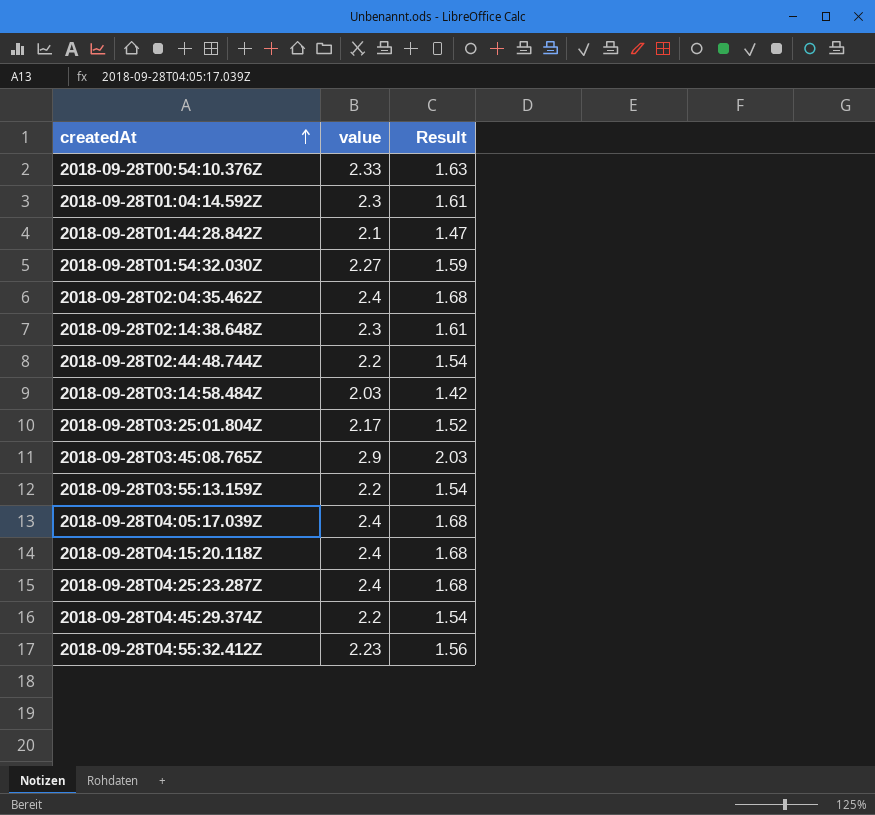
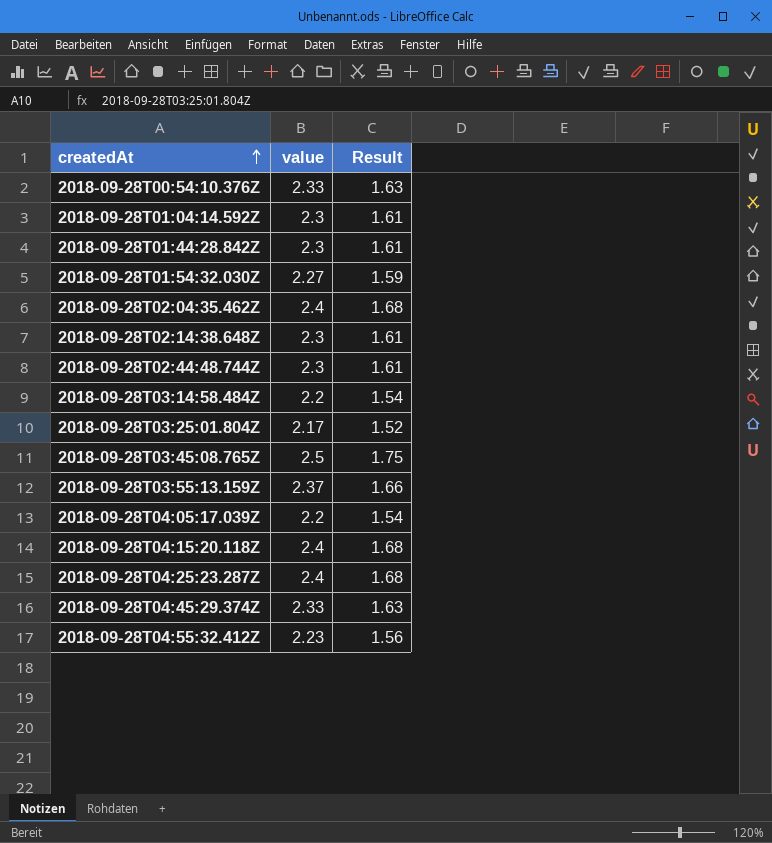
2018-09-28T01:44:28.842Z | value: 2.1 -> 2.3
2018-09-28T01:44:28.842Z | Result: 1.47 -> 1.61
2018-09-28T02:44:48.744Z | value: 2.2 -> 2.3
2018-09-28T02:44:48.744Z | Result: 1.54 -> 1.61
2018-09-28T03:14:58.484Z | value: 2.03 -> 2.2
2018-09-28T03:14:58.484Z | Result: 1.42 -> 1.54
2018-09-28T03:45:08.765Z | value: 2.9 -> 2.5
2018-09-28T03:45:08.765Z | Result: 2.03 -> 1.75
2018-09-28T03:55:13.159Z | value: 2.2 -> 2.37
2018-09-28T03:55:13.159Z | Result: 1.54 -> 1.66
2018-09-28T04:05:17.039Z | value: 2.4 -> 2.2
2018-09-28T04:05:17.039Z | Result: 1.68 -> 1.54
2018-09-28T04:45:29.374Z | value: 2.2 -> 2.33
2018-09-28T04:45:29.374Z | Result: 1.54 -> 1.63

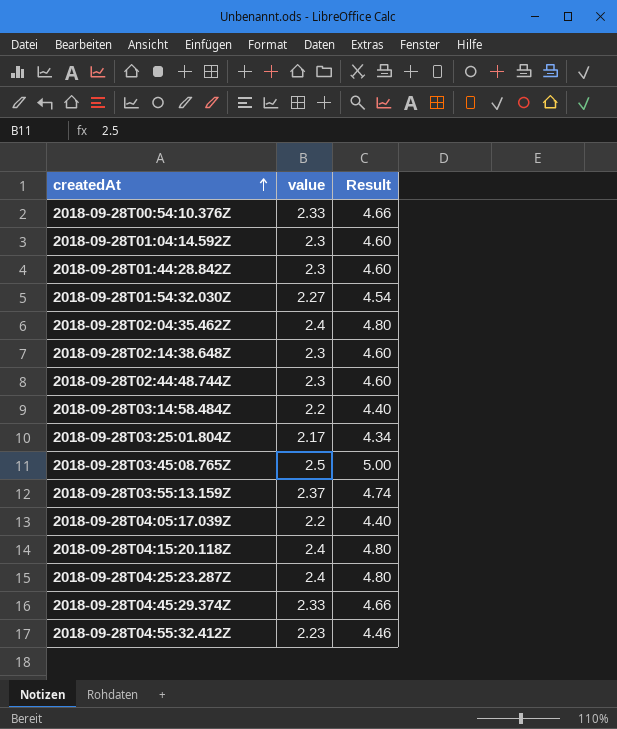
column Result | formula: [value] * 0.7 -> [value] * 2

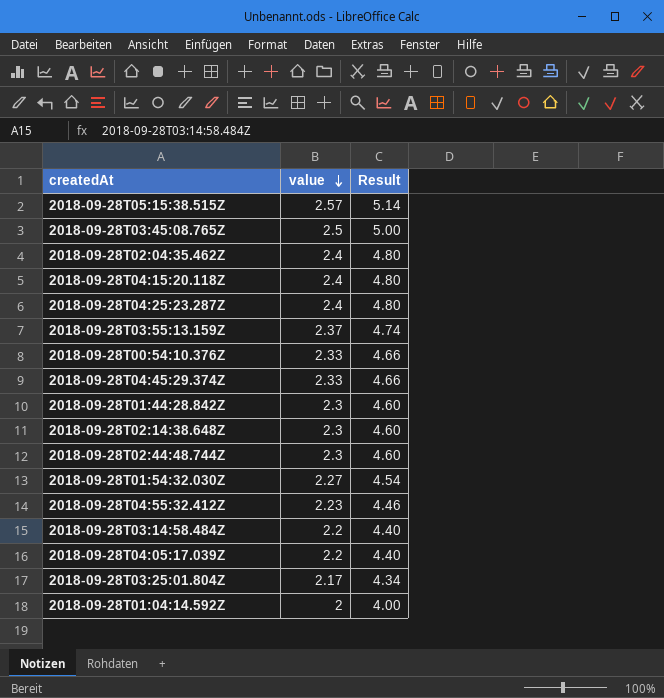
row order: createdAt ascending -> value descending
row 2018-09-28T05:15:38.515Z: none -> 2.57 | 5.14
2018-09-28T01:04:14.592Z | value: 2.3 -> 2
2018-09-28T01:04:14.592Z | Result: 4.60 -> 4.00

